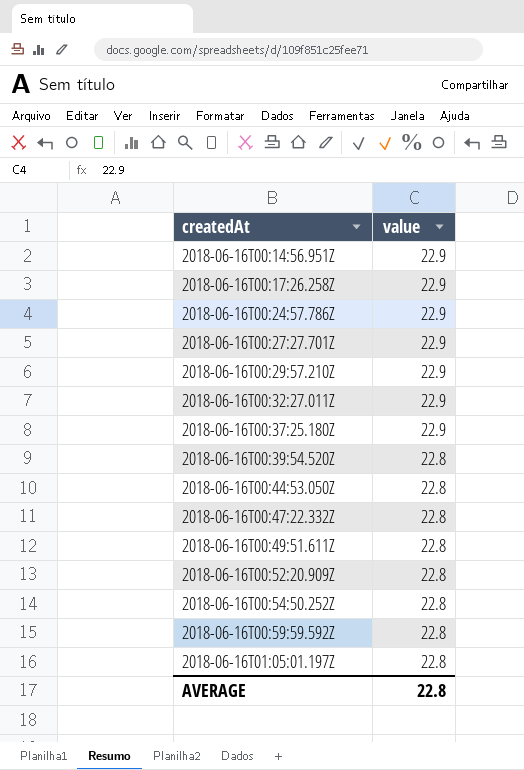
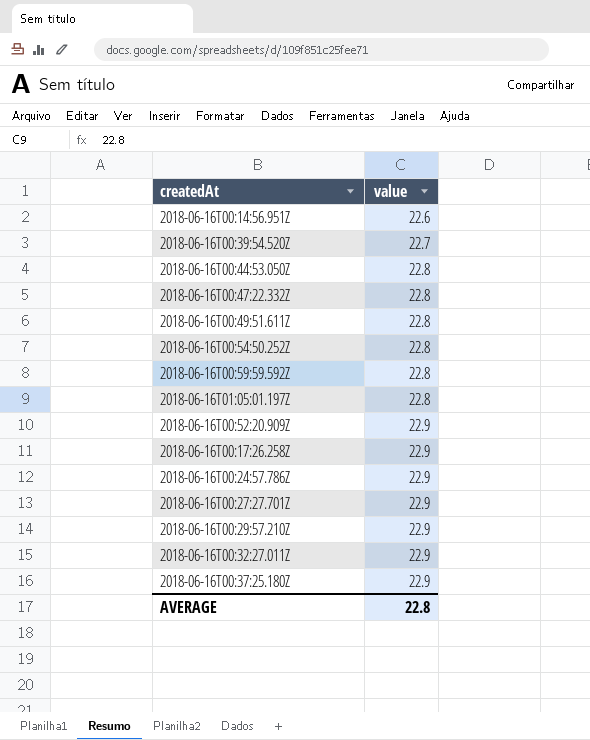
row order: createdAt ascending -> value ascending
2018-06-16T00:14:56.951Z | value: 22.9 -> 22.6
2018-06-16T00:39:54.520Z | value: 22.8 -> 22.7
2018-06-16T00:52:20.909Z | value: 22.8 -> 22.9

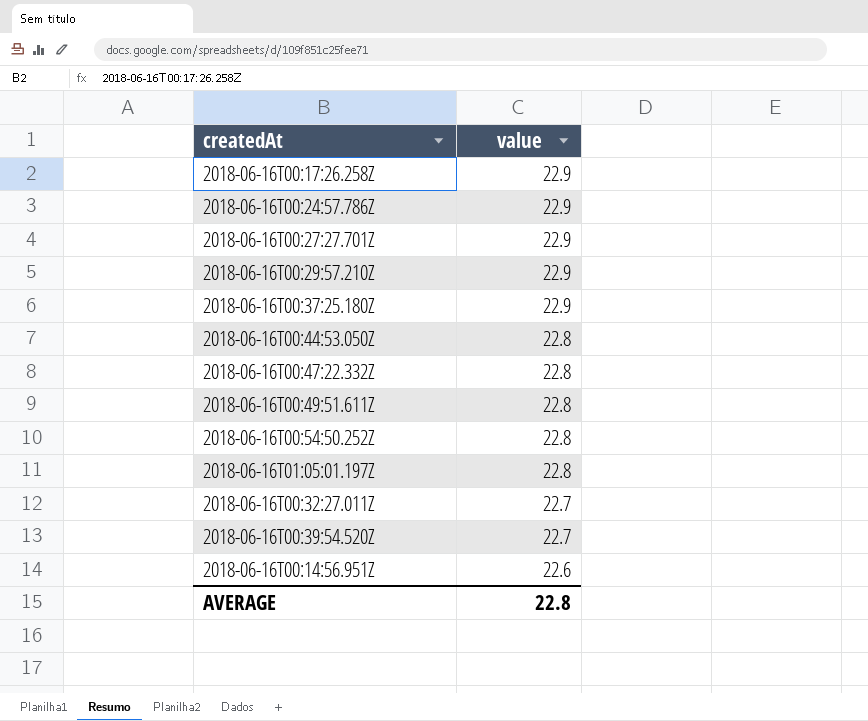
row order: value ascending -> value descending
row 2018-06-16T00:59:59.592Z: 22.8 -> none
row 2018-06-16T00:52:20.909Z: 22.9 -> none
2018-06-16T00:32:27.011Z | value: 22.9 -> 22.7

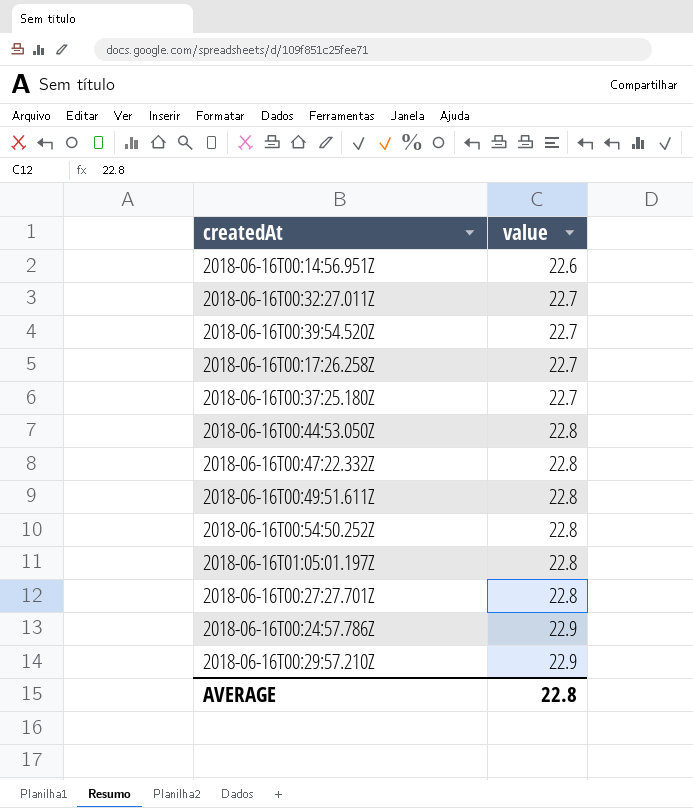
row order: value descending -> value ascending
2018-06-16T00:17:26.258Z | value: 22.9 -> 22.7
2018-06-16T00:37:25.180Z | value: 22.9 -> 22.7
2018-06-16T00:27:27.701Z | value: 22.9 -> 22.8

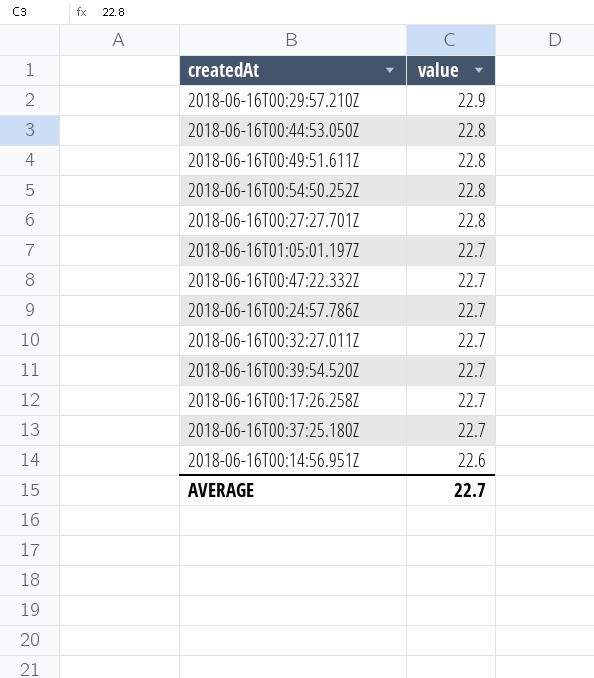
row order: value ascending -> value descending
2018-06-16T01:05:01.197Z | value: 22.8 -> 22.7
2018-06-16T00:47:22.332Z | value: 22.8 -> 22.7
2018-06-16T00:24:57.786Z | value: 22.9 -> 22.7
AVERAGE | value: 22.8 -> 22.7

